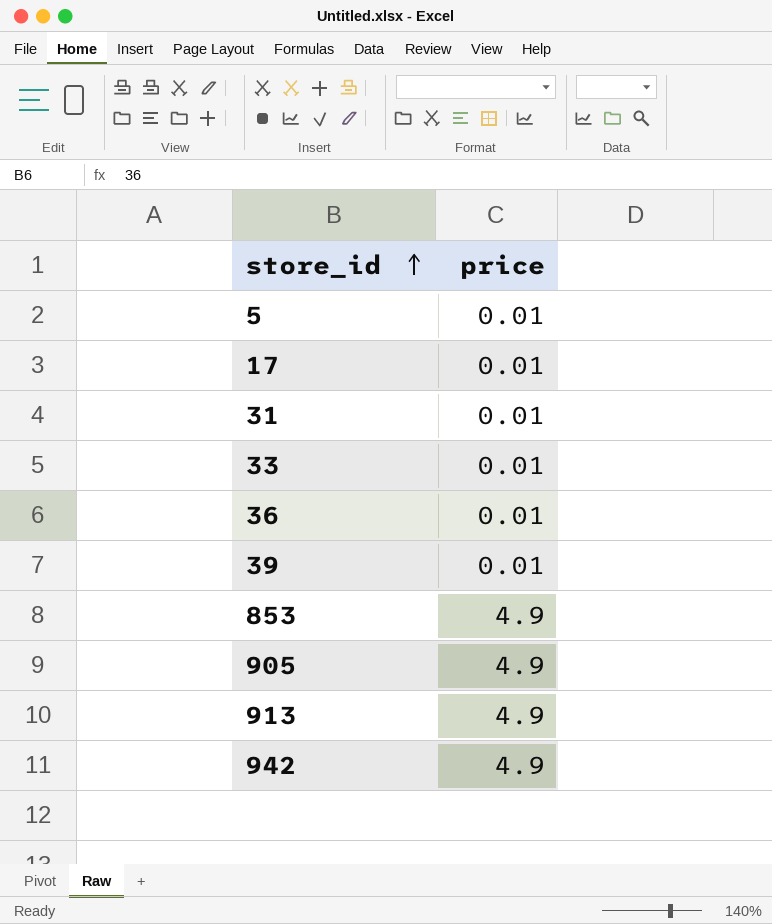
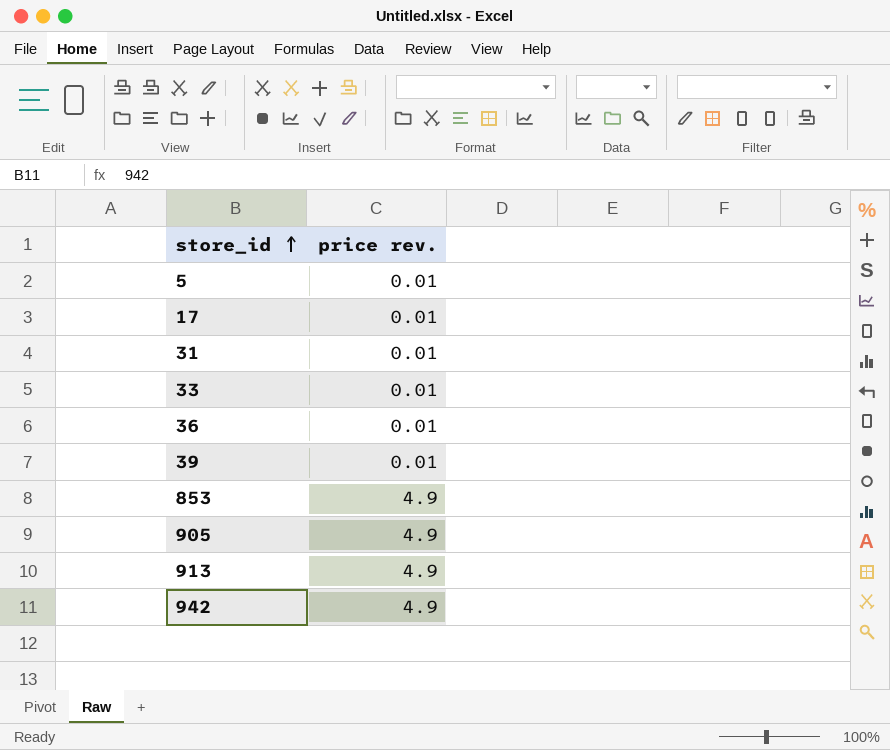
column name: price -> price rev.

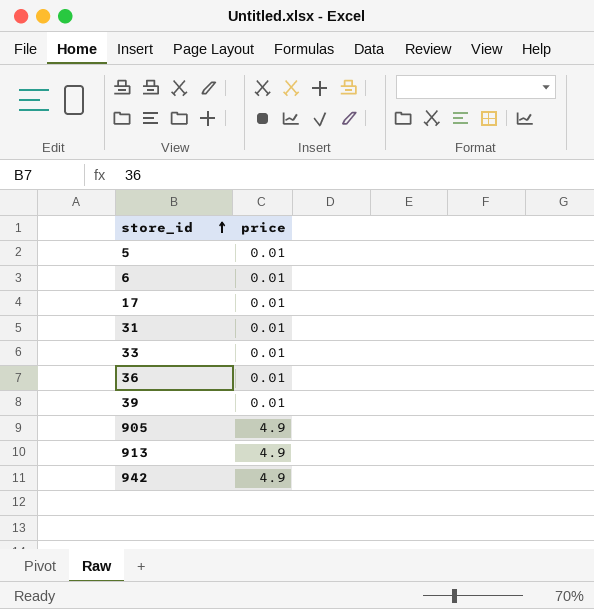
column name: price rev. -> price
row 853: 4.9 -> none
row 6: none -> 0.01

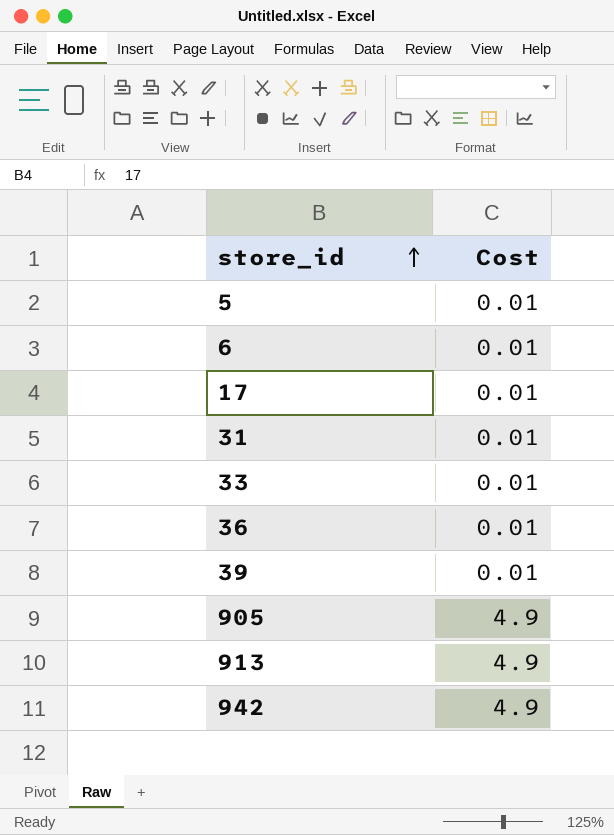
column name: price -> Cost

